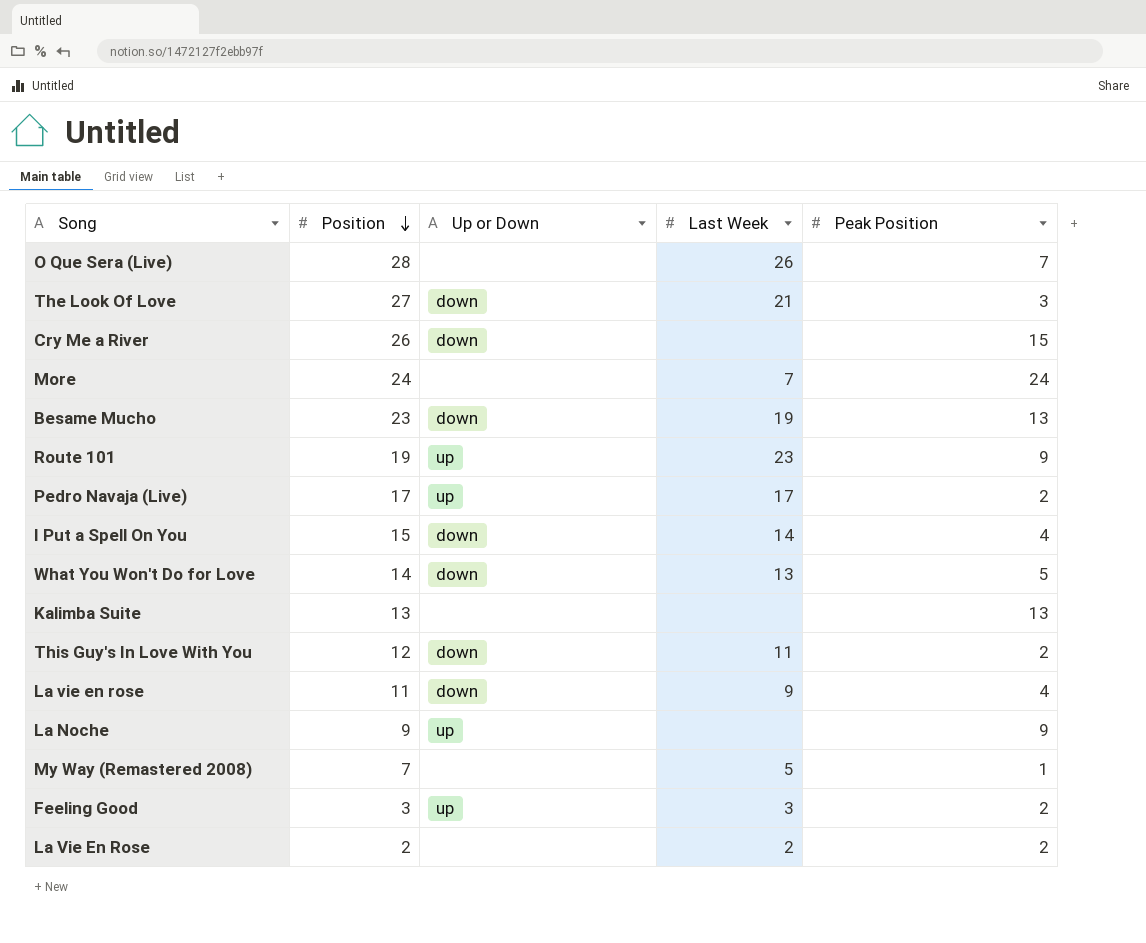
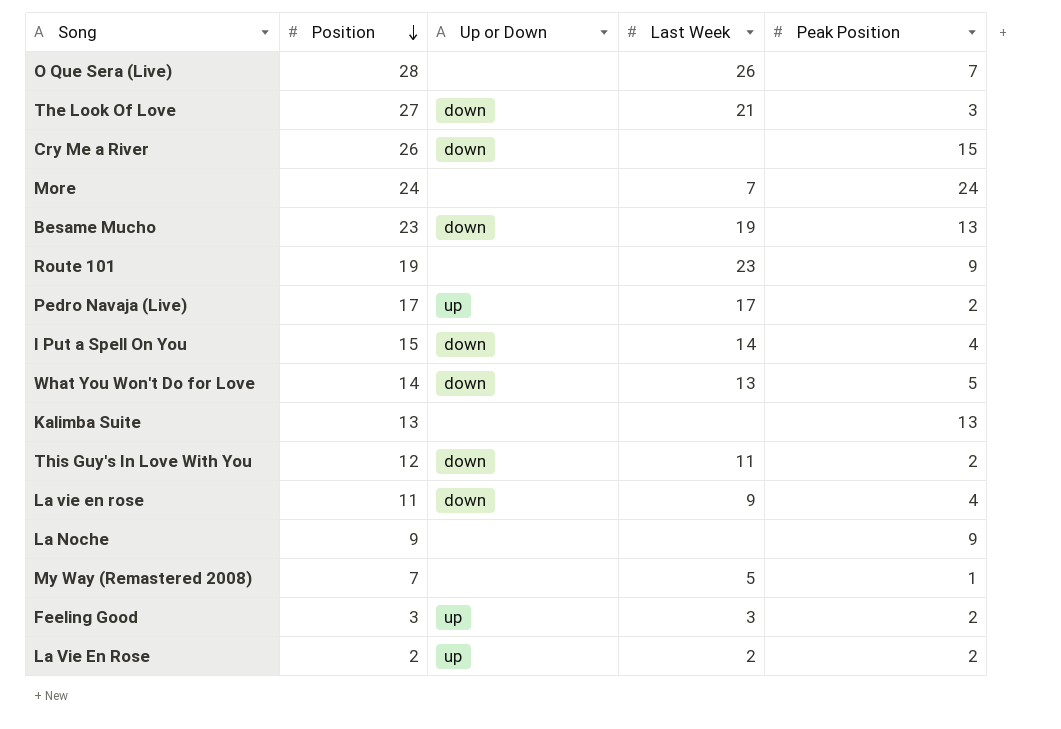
Route 101 | Up or Down: up -> none
La Noche | Up or Down: up -> none
La Vie En Rose | Up or Down: none -> up

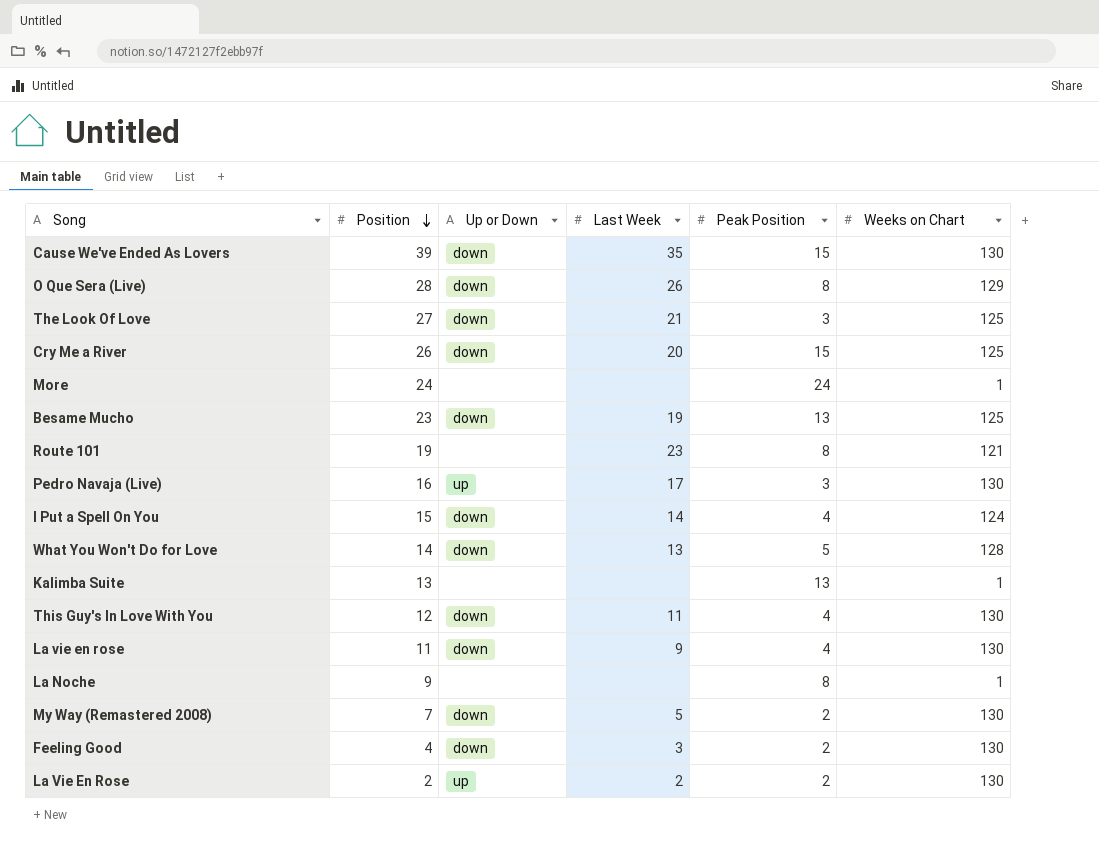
column Weeks on Chart | position: none -> 6
row Cause We've Ended As Lovers: none -> 39 | down | 35 | 15 | 130
O Que Sera (Live) | Up or Down: none -> down
O Que Sera (Live) | Peak Position: 7 -> 8
Cry Me a River | Last Week: none -> 20
More | Last Week: 7 -> none
Route 101 | Peak Position: 9 -> 8
Pedro Navaja (Live) | Position: 17 -> 16
Pedro Navaja (Live) | Peak Position: 2 -> 3
This Guy's In Love With You | Peak Position: 2 -> 4
La Noche | Peak Position: 9 -> 8
My Way (Remastered 2008) | Up or Down: none -> down
My Way (Remastered 2008) | Peak Position: 1 -> 2
Feeling Good | Position: 3 -> 4
Feeling Good | Up or Down: up -> down

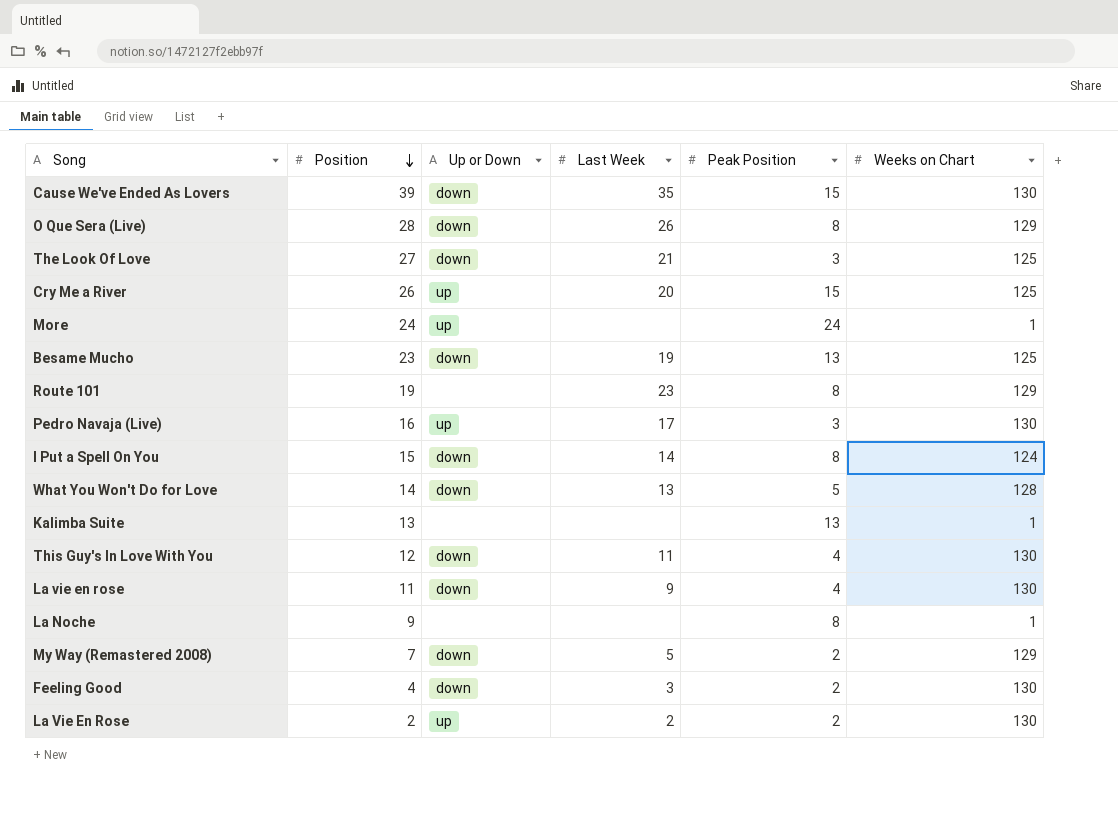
Cry Me a River | Up or Down: down -> up
More | Up or Down: none -> up
Route 101 | Weeks on Chart: 121 -> 129
I Put a Spell On You | Peak Position: 4 -> 8
My Way (Remastered 2008) | Weeks on Chart: 130 -> 129

